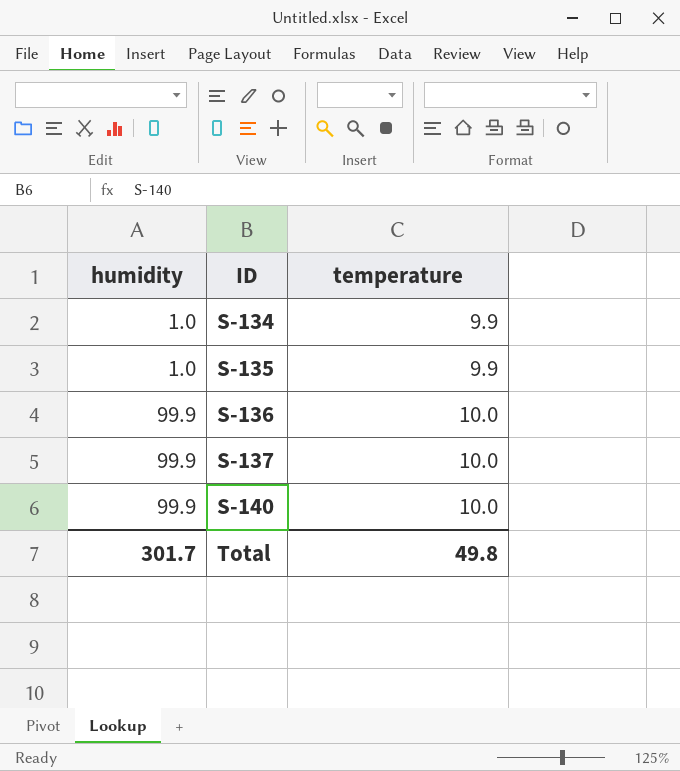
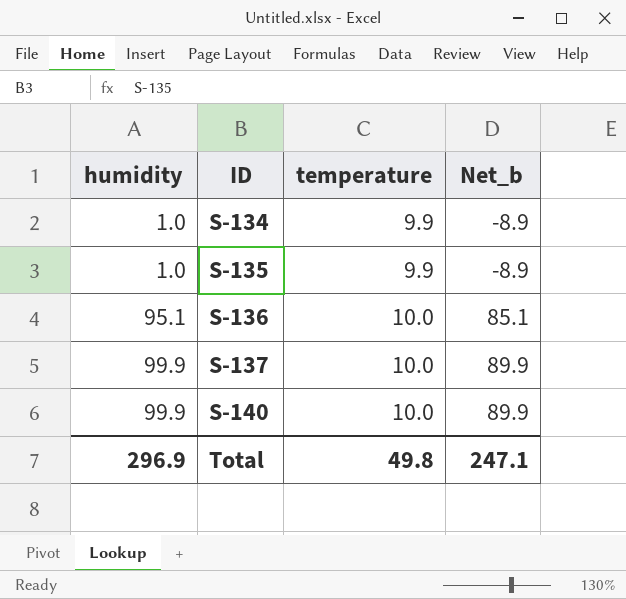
column Net_b | formula: none -> [humidity] - [temperature]
S-136 | humidity: 99.9 -> 95.1
Total | humidity: 301.7 -> 296.9

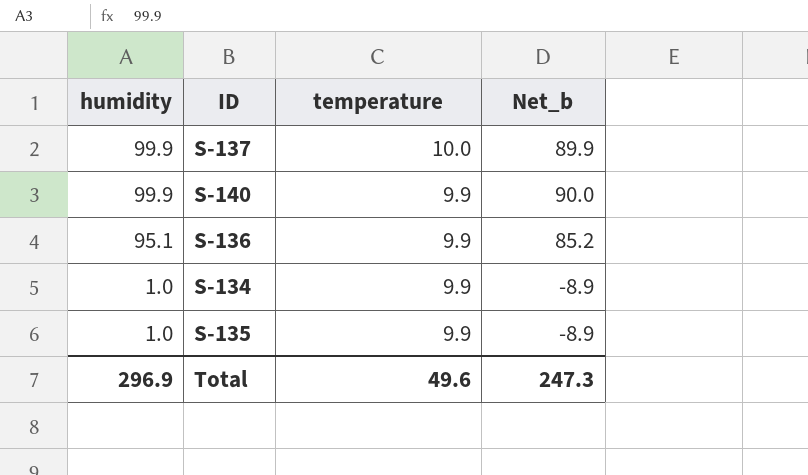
row order: humidity ascending -> humidity descending
S-140 | temperature: 10.0 -> 9.9
S-140 | Net_b: 89.9 -> 90.0
S-136 | temperature: 10.0 -> 9.9
S-136 | Net_b: 85.1 -> 85.2
Total | temperature: 49.8 -> 49.6
Total | Net_b: 247.1 -> 247.3

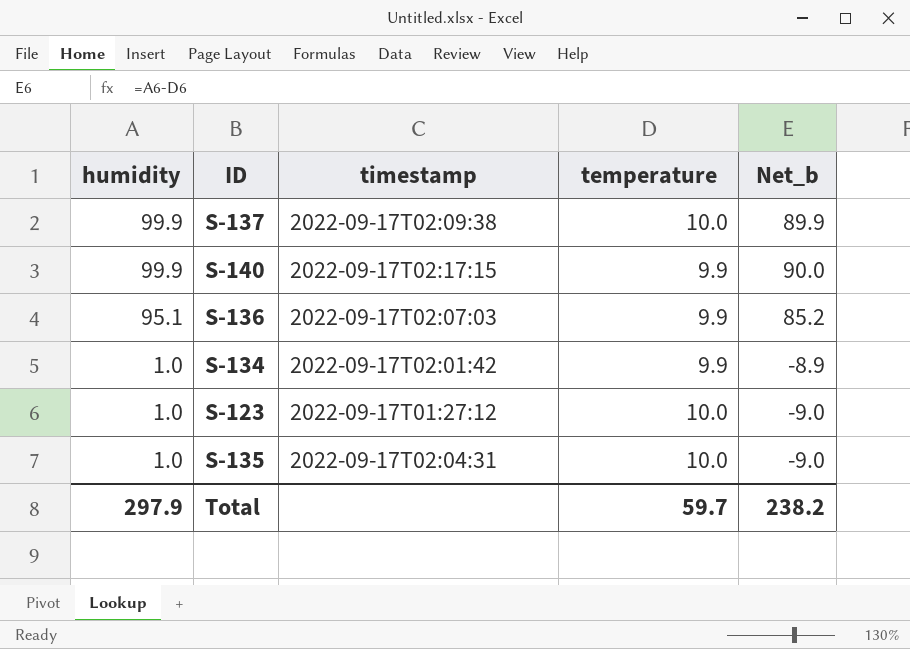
column timestamp | position: none -> 3
row S-123: none -> 1.0 | 2022-09-17T01:27:12 | 10.0 | -9.0
S-135 | temperature: 9.9 -> 10.0
S-135 | Net_b: -8.9 -> -9.0
Total | humidity: 296.9 -> 297.9
Total | temperature: 49.6 -> 59.7
Total | Net_b: 247.3 -> 238.2

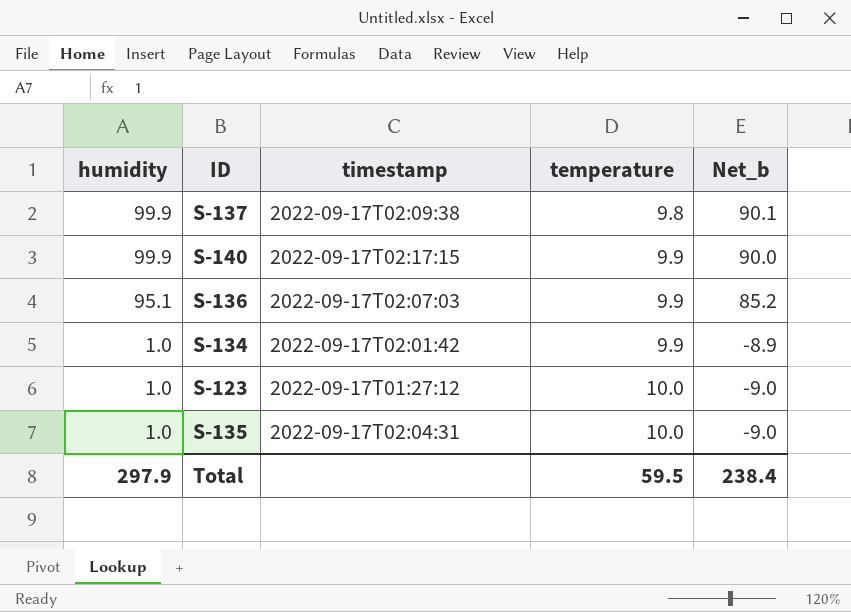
S-137 | temperature: 10.0 -> 9.8
S-137 | Net_b: 89.9 -> 90.1
Total | temperature: 59.7 -> 59.5
Total | Net_b: 238.2 -> 238.4

